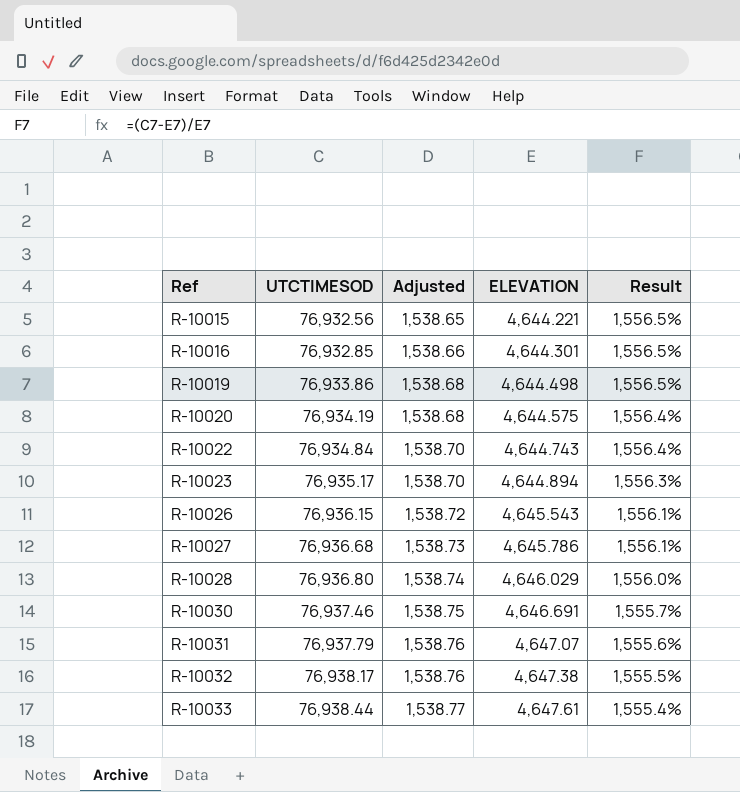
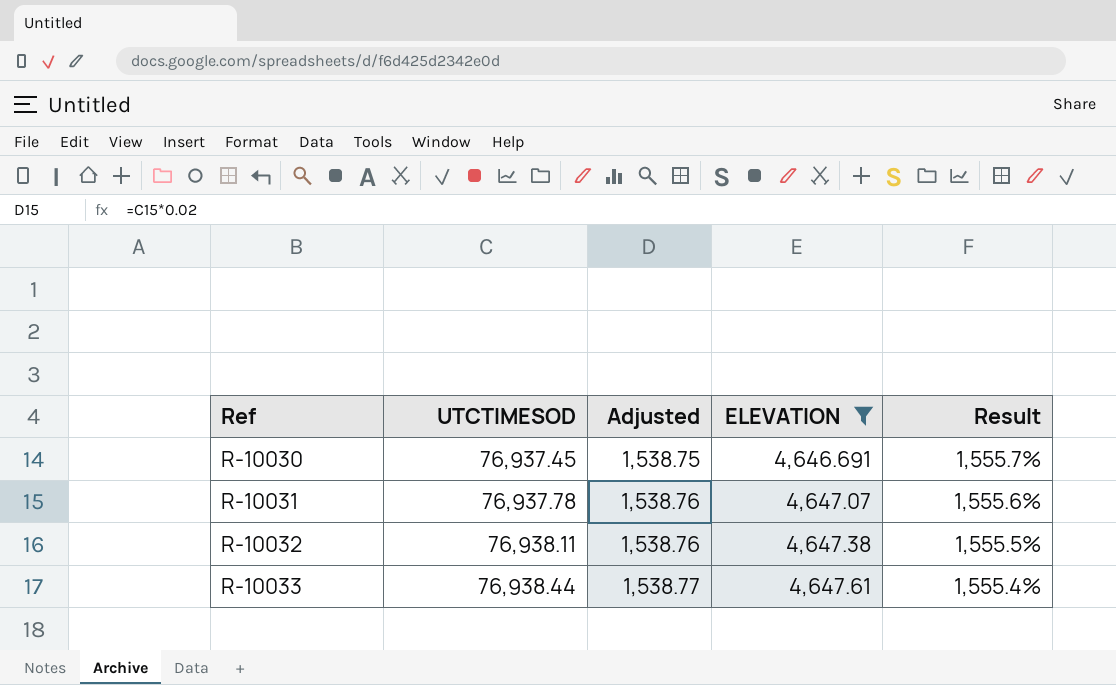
filter: none -> ELEVATION >= 4,646.691
R-10030 | UTCTIMESOD: 76,937.46 -> 76,937.45
R-10031 | UTCTIMESOD: 76,937.79 -> 76,937.78
R-10032 | UTCTIMESOD: 76,938.17 -> 76,938.11

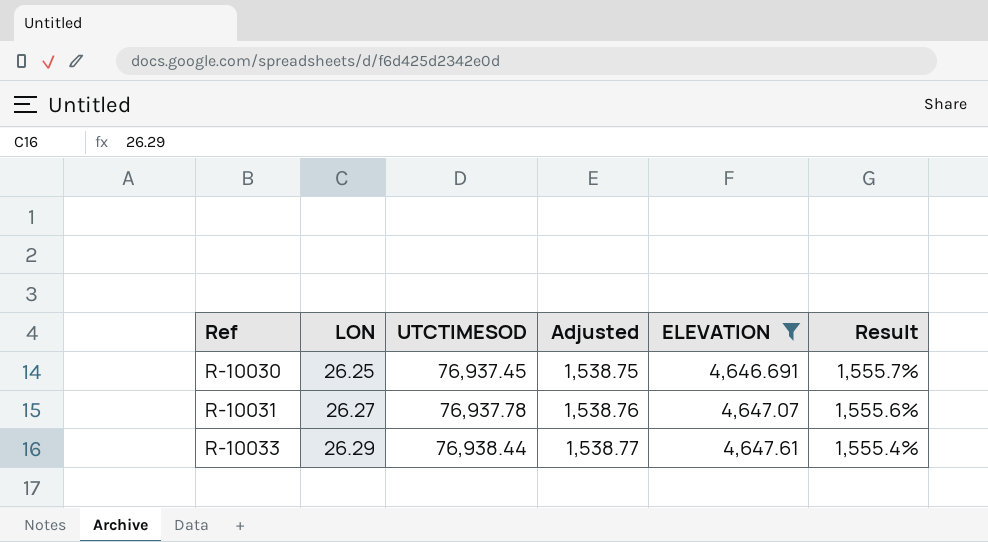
column LON | position: none -> 2
row R-10032: 76,938.11 | 1,538.76 | 4,647.38 | 1,555.5% -> none

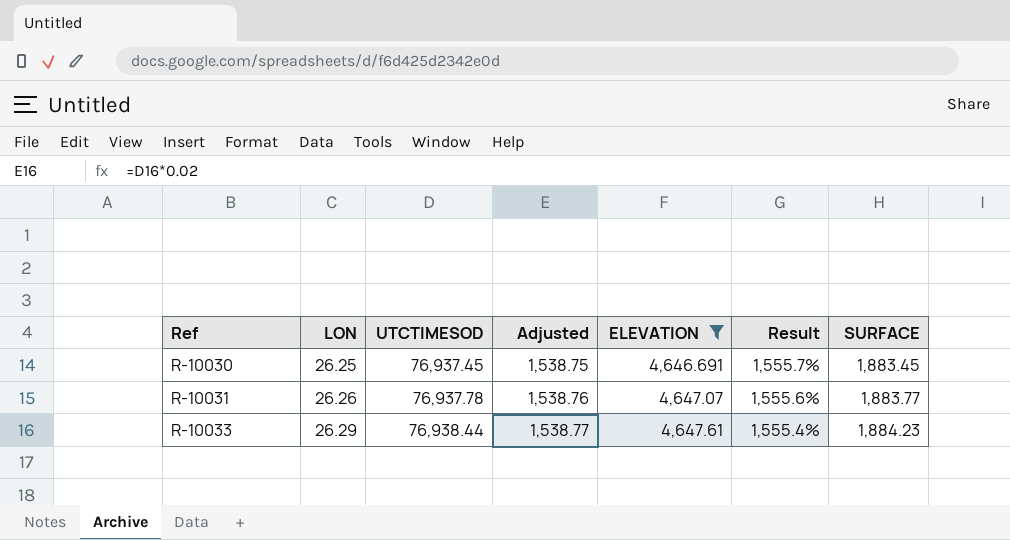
column SURFACE | position: none -> 7
R-10031 | LON: 26.27 -> 26.26

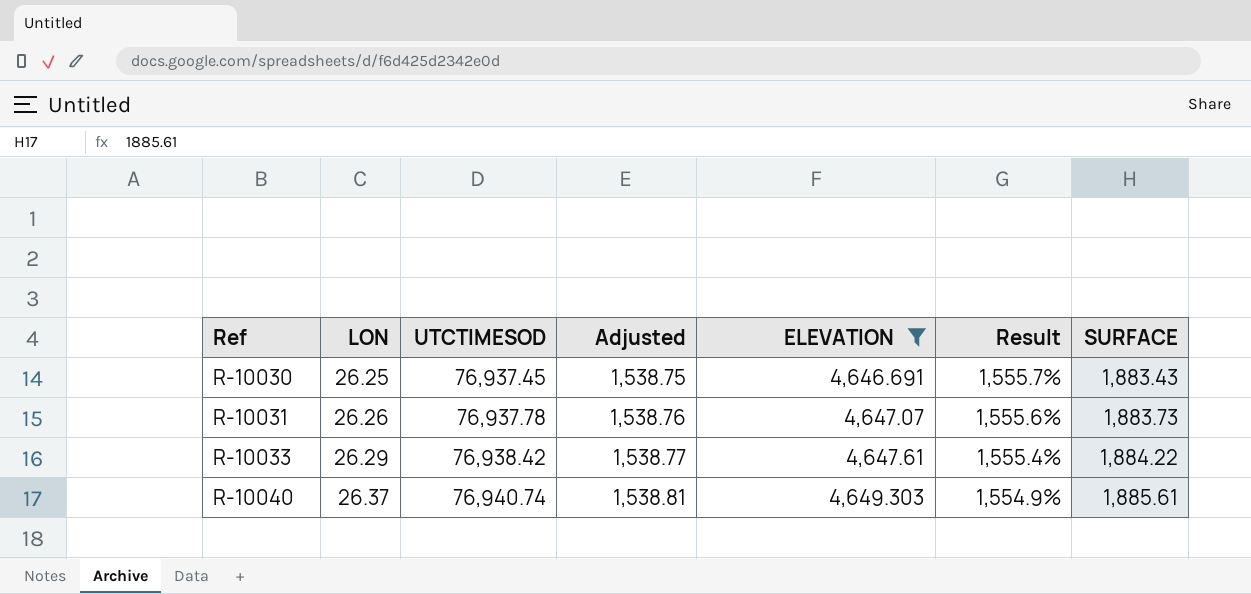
R-10030 | SURFACE: 1,883.45 -> 1,883.43
R-10031 | SURFACE: 1,883.77 -> 1,883.73
R-10033 | UTCTIMESOD: 76,938.44 -> 76,938.42
R-10033 | SURFACE: 1,884.23 -> 1,884.22
row R-10040: none -> 26.37 | 76,940.74 | 1,538.81 | 4,649.303 | 1,554.9% | 1,885.61

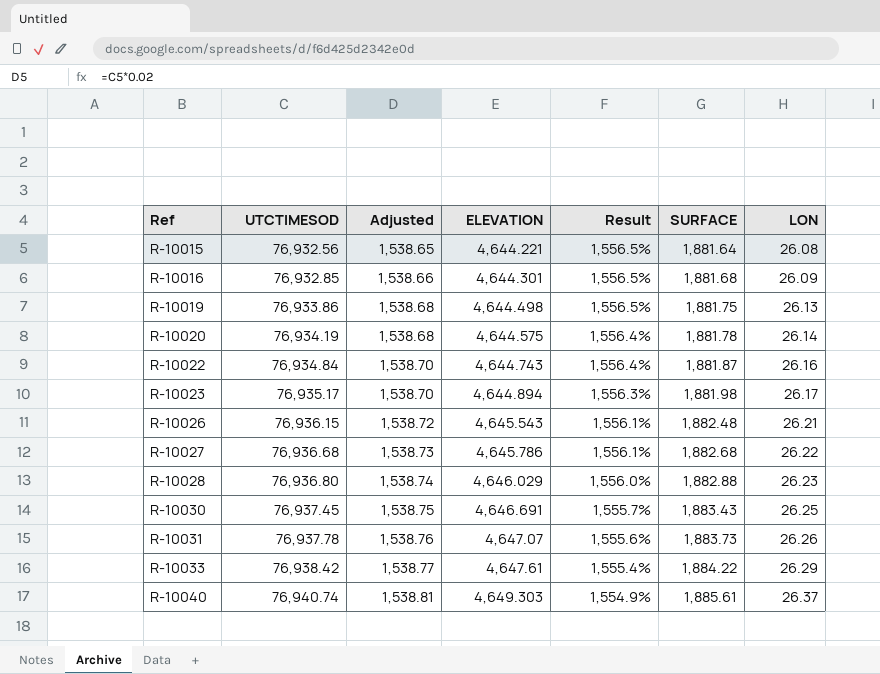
filter: ELEVATION >= 4,646.691 -> none
column LON | position: 2 -> 7

